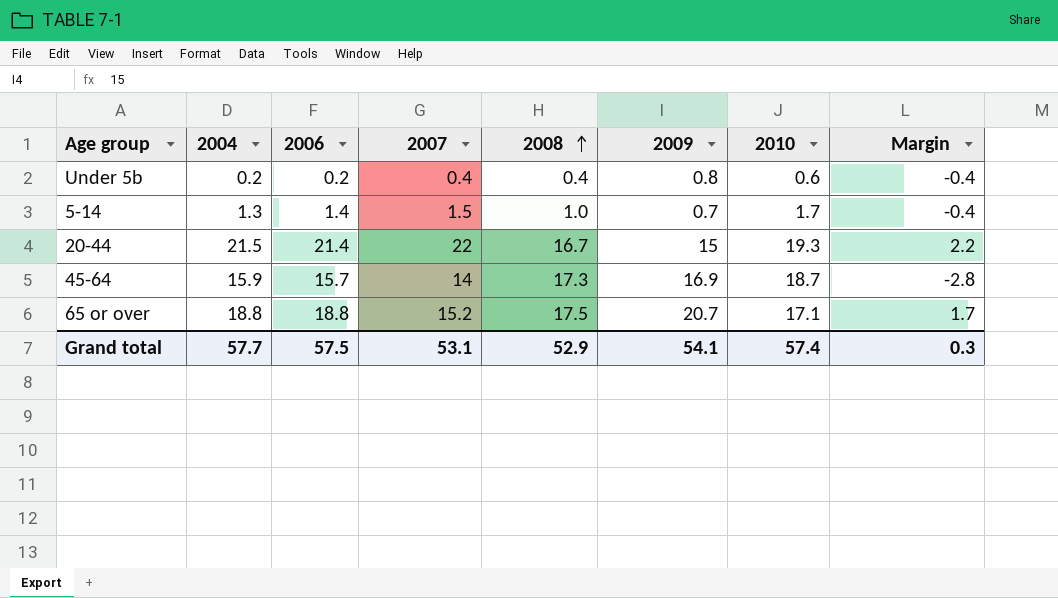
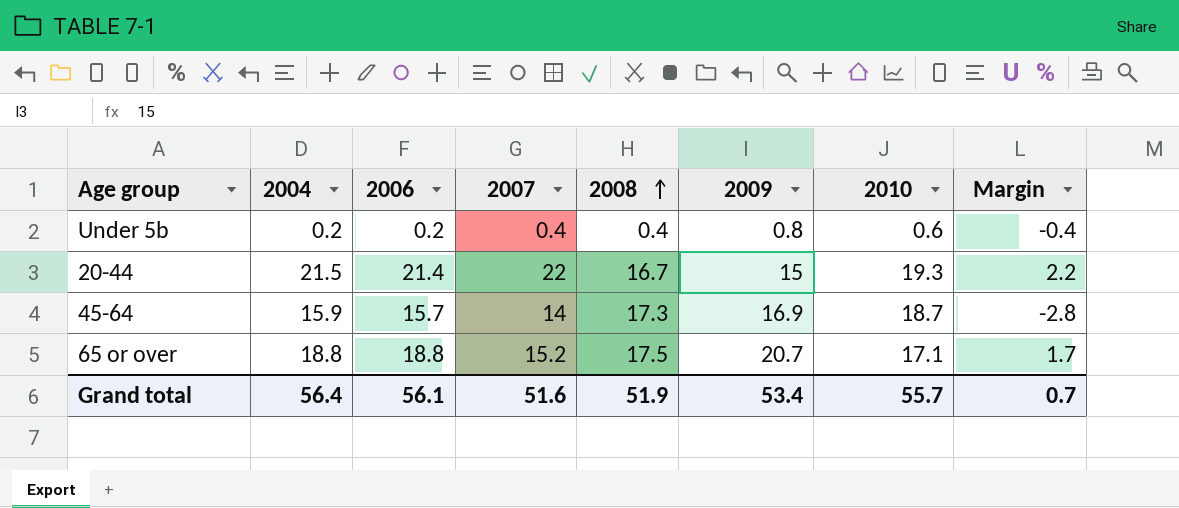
row 5-14: 1.3 | 1.4 | 1.5 | 1.0 | 0.7 | 1.7 | -0.4 -> none
Grand total | 2004: 57.7 -> 56.4
Grand total | 2006: 57.5 -> 56.1
Grand total | 2007: 53.1 -> 51.6
Grand total | 2008: 52.9 -> 51.9
Grand total | 2009: 54.1 -> 53.4
Grand total | 2010: 57.4 -> 55.7
Grand total | Margin: 0.3 -> 0.7

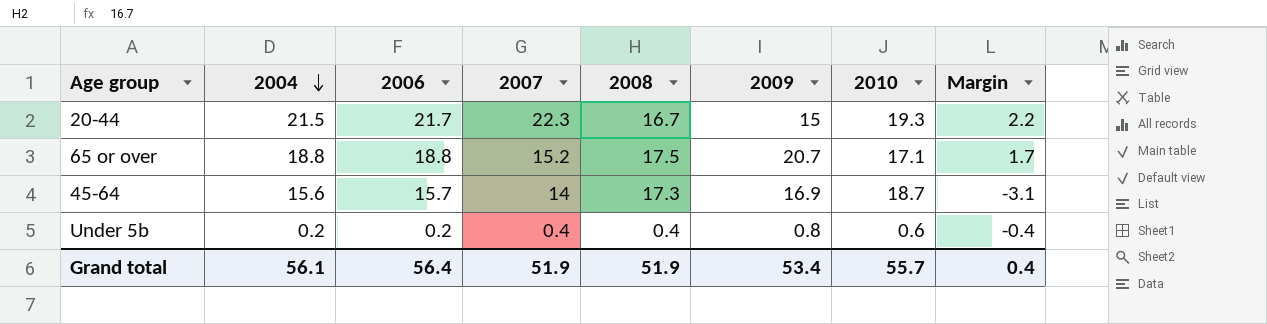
row order: 2008 ascending -> 2004 descending
20-44 | 2006: 21.4 -> 21.7
20-44 | 2007: 22 -> 22.3
45-64 | 2004: 15.9 -> 15.6
45-64 | Margin: -2.8 -> -3.1
Grand total | 2004: 56.4 -> 56.1
Grand total | 2006: 56.1 -> 56.4
Grand total | 2007: 51.6 -> 51.9
Grand total | Margin: 0.7 -> 0.4

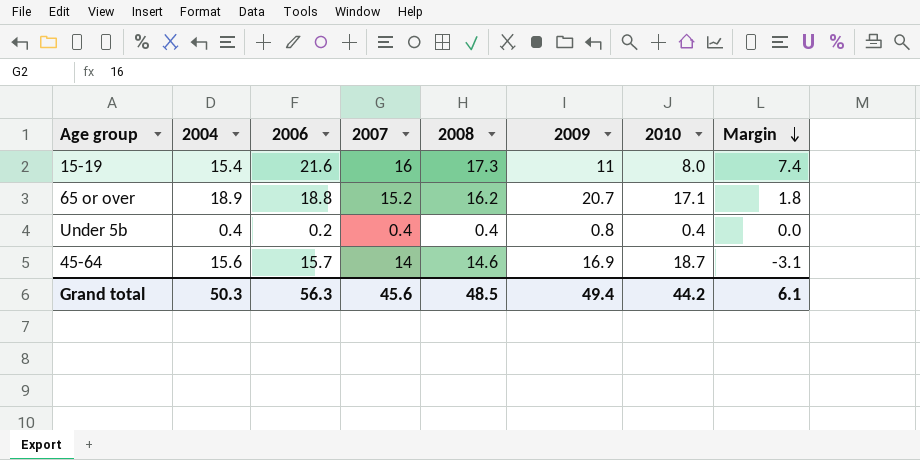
row order: 2004 descending -> Margin descending
row 20-44: 21.5 | 21.7 | 22.3 | 16.7 | 15 | 19.3 | 2.2 -> none
row 15-19: none -> 15.4 | 21.6 | 16 | 17.3 | 11 | 8.0 | 7.4
65 or over | 2004: 18.8 -> 18.9
65 or over | 2008: 17.5 -> 16.2
65 or over | Margin: 1.7 -> 1.8
Under 5b | 2004: 0.2 -> 0.4
Under 5b | 2010: 0.6 -> 0.4
Under 5b | Margin: -0.4 -> 0.0
45-64 | 2008: 17.3 -> 14.6
Grand total | 2004: 56.1 -> 50.3
Grand total | 2006: 56.4 -> 56.3
Grand total | 2007: 51.9 -> 45.6
Grand total | 2008: 51.9 -> 48.5
Grand total | 2009: 53.4 -> 49.4
Grand total | 2010: 55.7 -> 44.2
Grand total | Margin: 0.4 -> 6.1

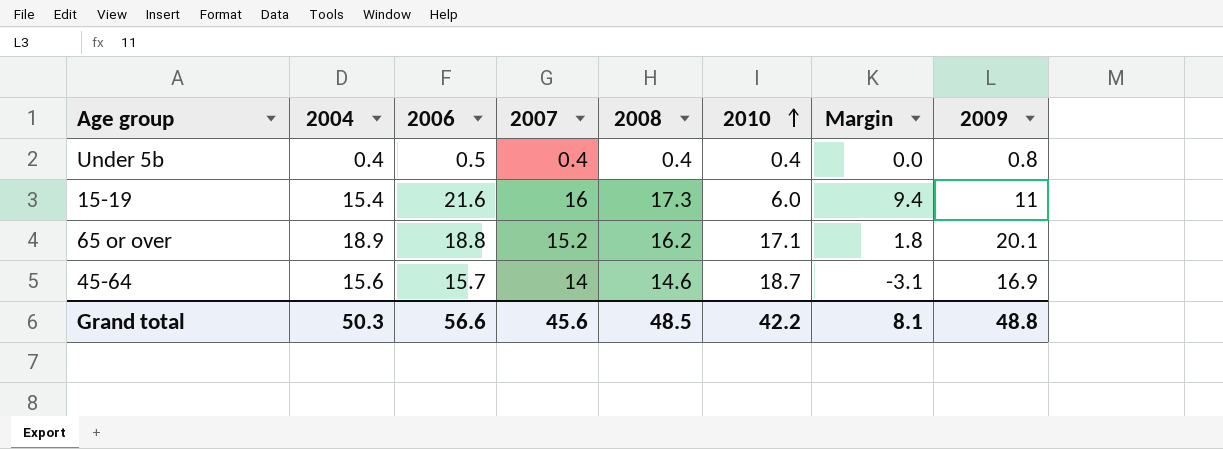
row order: Margin descending -> 2010 ascending
column 2009 | position: 6 -> 8
Under 5b | 2006: 0.2 -> 0.5
15-19 | 2010: 8.0 -> 6.0
15-19 | Margin: 7.4 -> 9.4
65 or over | 2009: 20.7 -> 20.1
Grand total | 2006: 56.3 -> 56.6
Grand total | 2010: 44.2 -> 42.2
Grand total | Margin: 6.1 -> 8.1
Grand total | 2009: 49.4 -> 48.8

